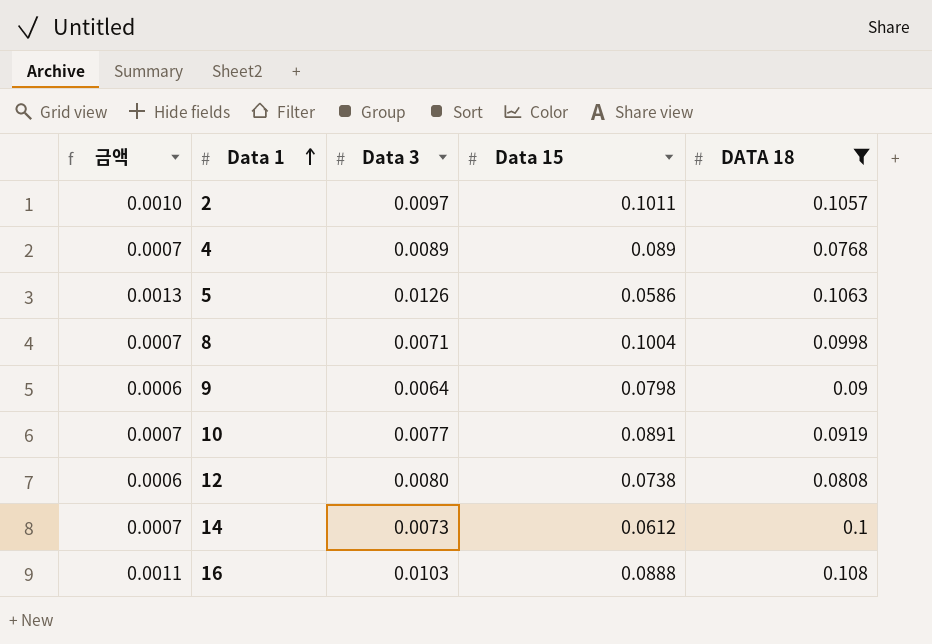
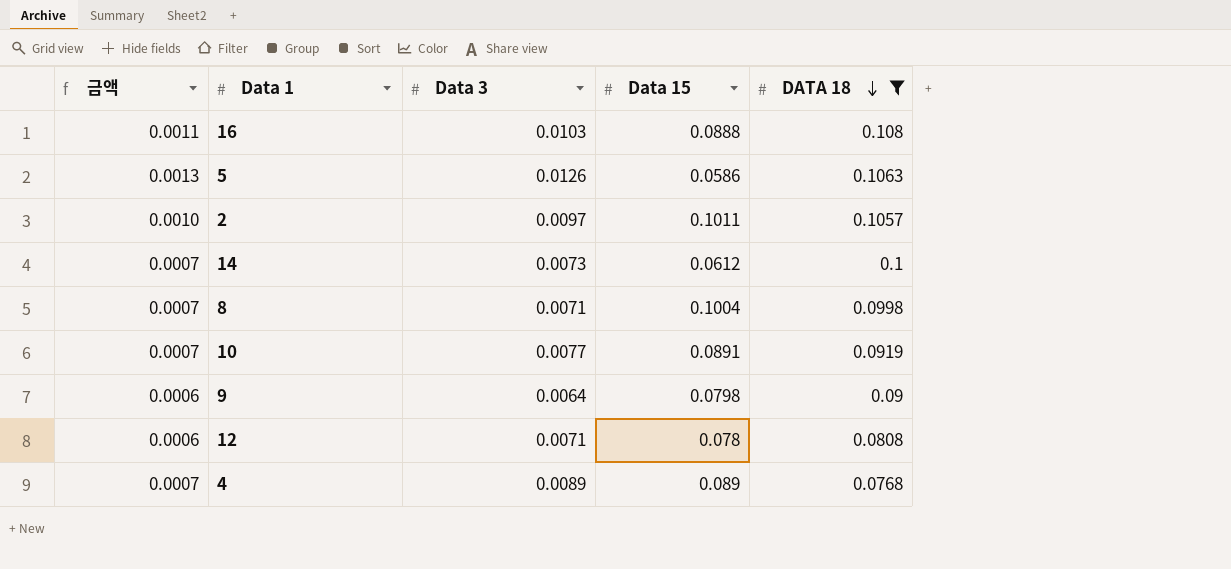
row order: Data 1 ascending -> DATA 18 descending
12 | Data 3: 0.0080 -> 0.0071
12 | Data 15: 0.0738 -> 0.078

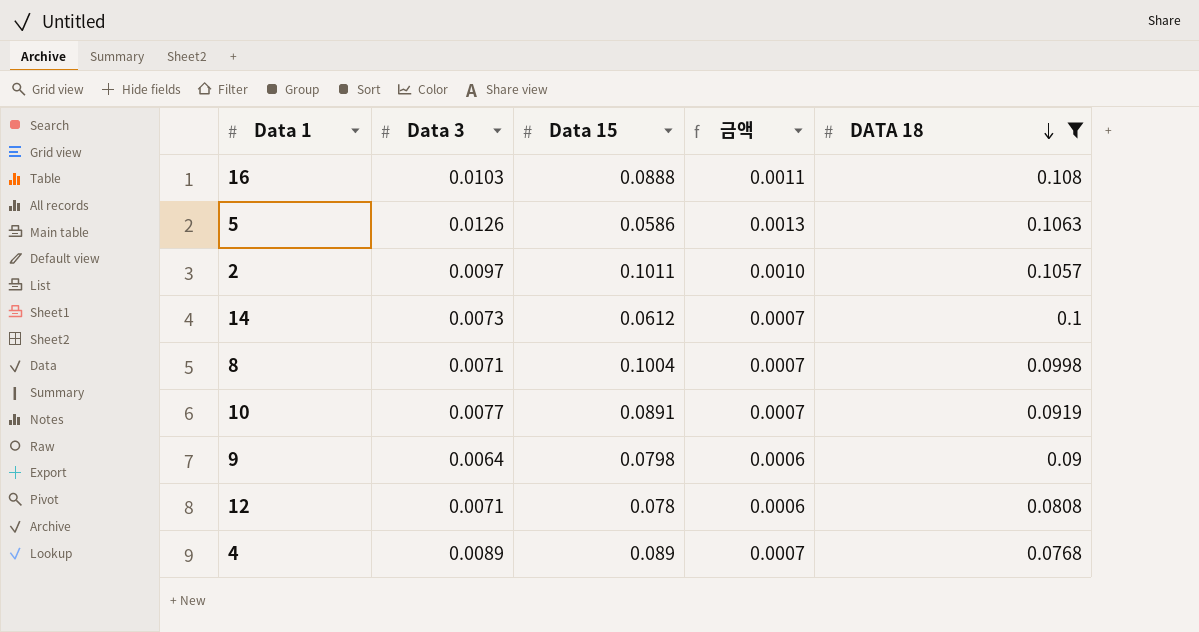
column 금액 | position: 1 -> 4

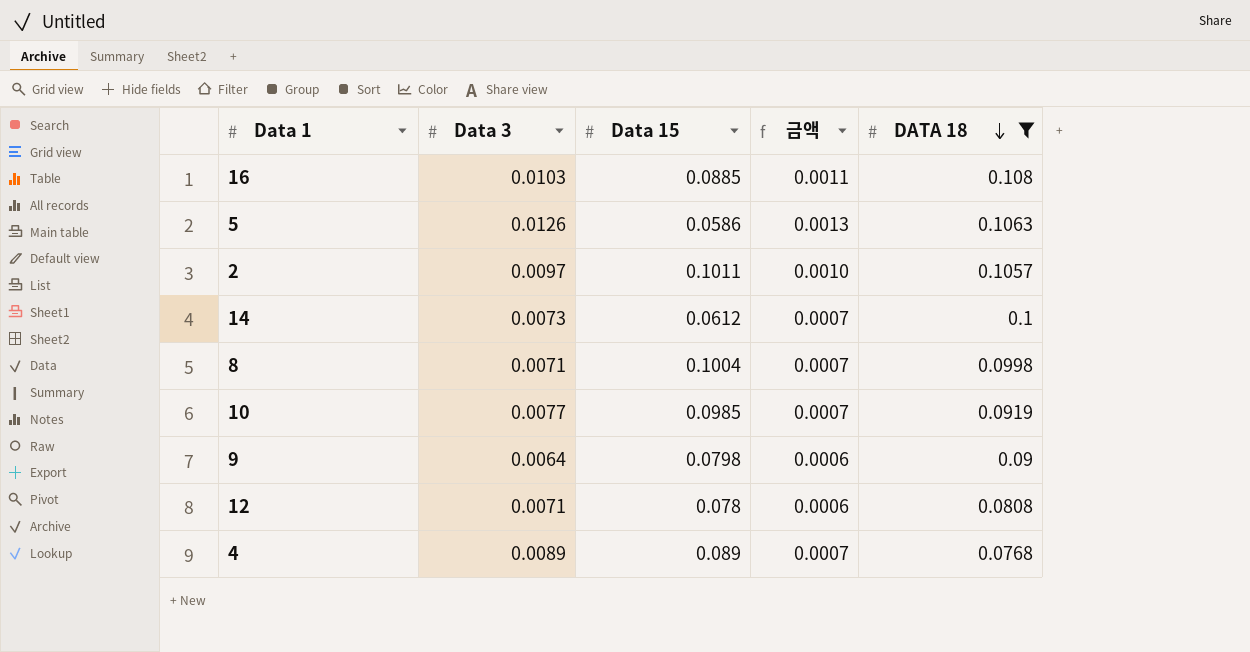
16 | Data 15: 0.0888 -> 0.0885
10 | Data 15: 0.0891 -> 0.0985

